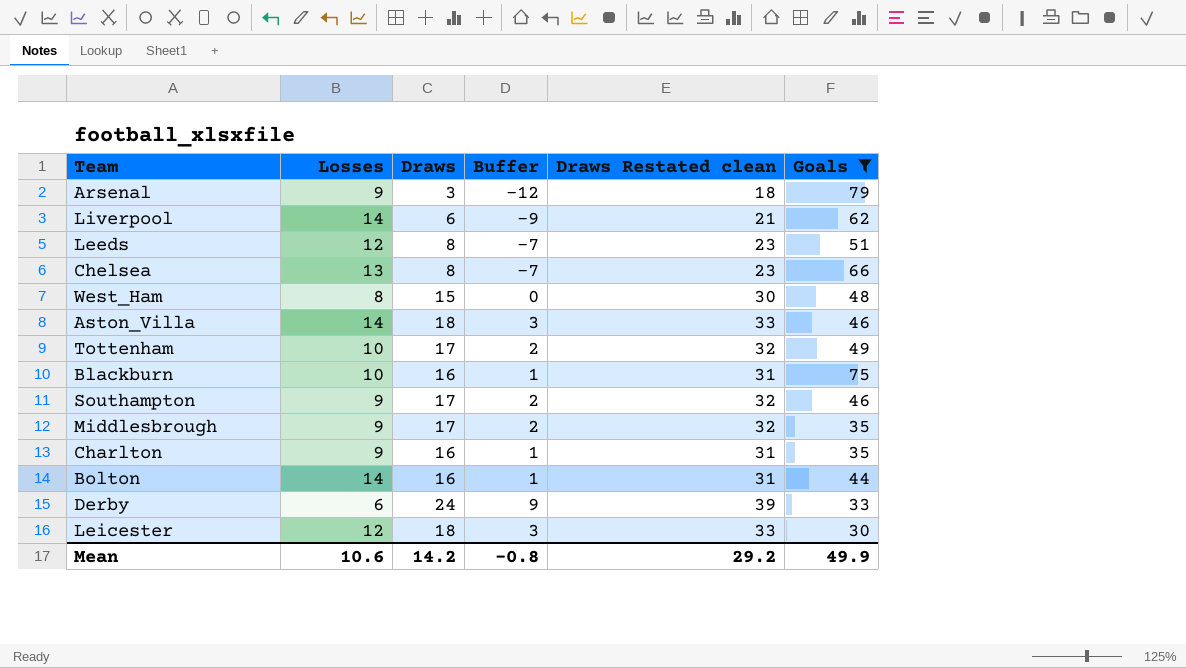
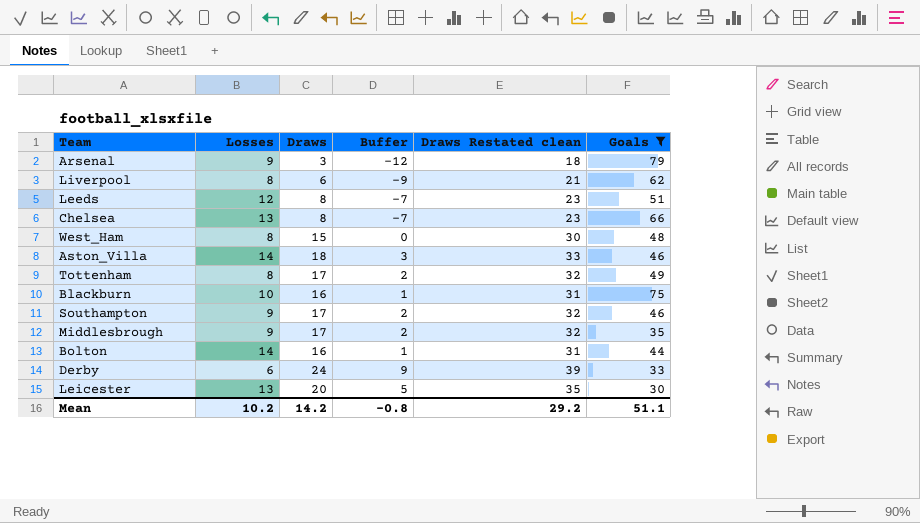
row Charlton: 9 | 16 | 1 | 31 | 35 -> none
Liverpool | Losses: 14 -> 8
Tottenham | Losses: 10 -> 8
Leicester | Losses: 12 -> 13
Leicester | Draws: 18 -> 20
Leicester | Buffer: 3 -> 5
Leicester | Draws Restated clean: 33 -> 35
Mean | Losses: 10.6 -> 10.2
Mean | Goals: 49.9 -> 51.1

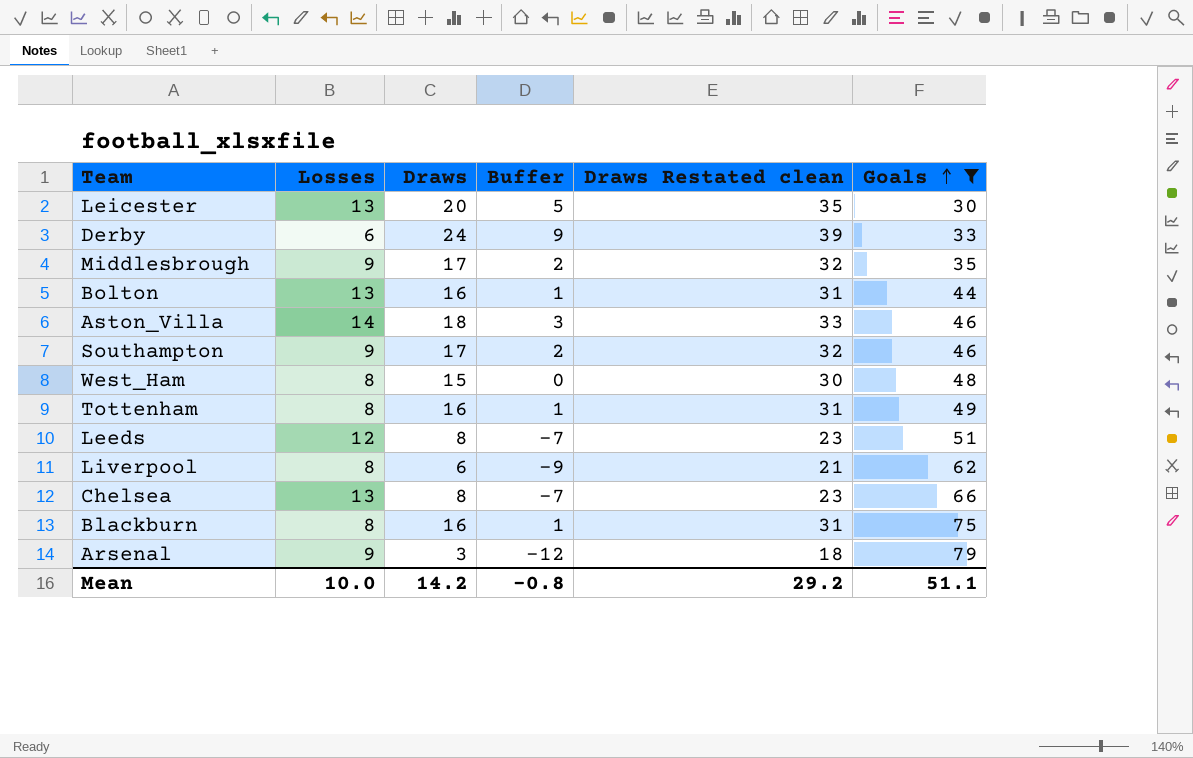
row order: none -> Goals ascending
Bolton | Losses: 14 -> 13
Tottenham | Draws: 17 -> 16
Tottenham | Buffer: 2 -> 1
Tottenham | Draws Restated clean: 32 -> 31
Blackburn | Losses: 10 -> 8
Mean | Losses: 10.2 -> 10.0

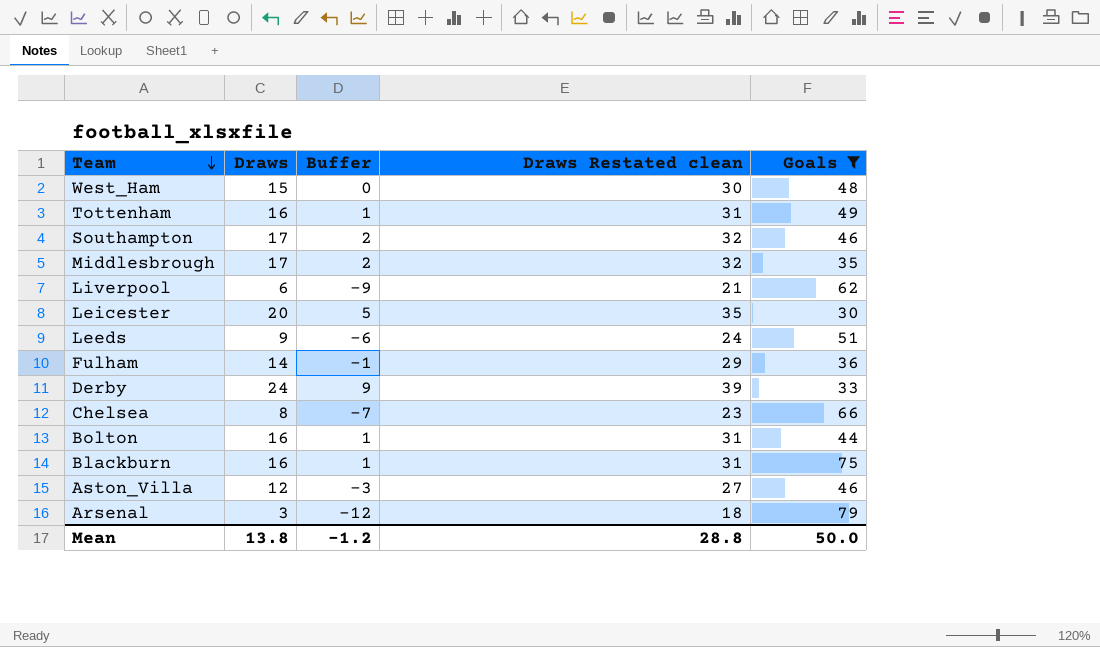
row order: Goals ascending -> Team descending
column Losses | position: 2 -> none
Leeds | Draws: 8 -> 9
Leeds | Buffer: -7 -> -6
Leeds | Draws Restated clean: 23 -> 24
row Fulham: none -> 14 | -1 | 29 | 36
Aston_Villa | Draws: 18 -> 12
Aston_Villa | Buffer: 3 -> -3
Aston_Villa | Draws Restated clean: 33 -> 27
Mean | Draws: 14.2 -> 13.8
Mean | Buffer: -0.8 -> -1.2
Mean | Draws Restated clean: 29.2 -> 28.8
Mean | Goals: 51.1 -> 50.0

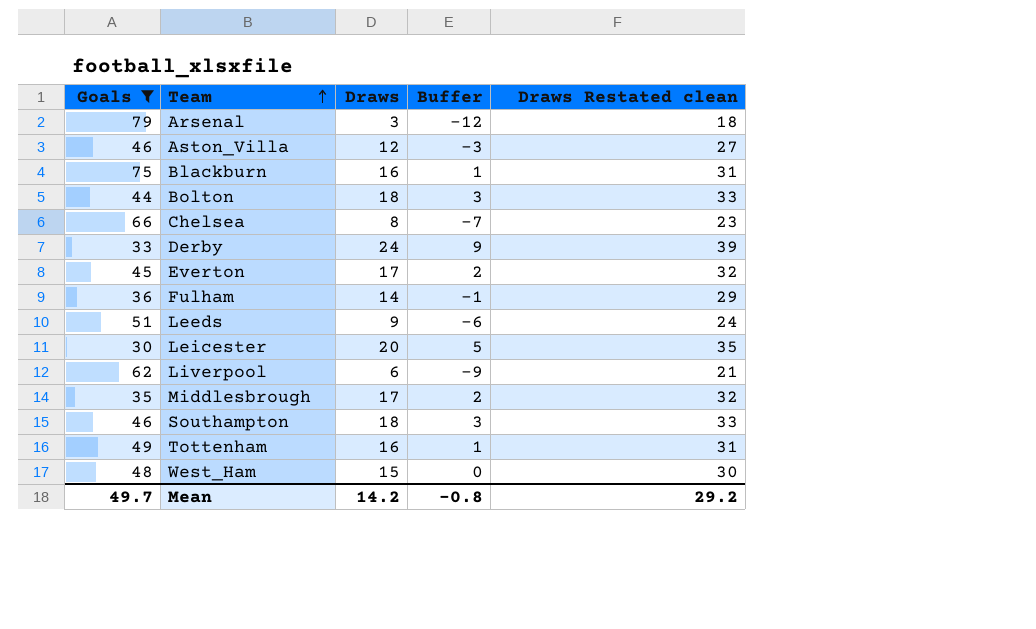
row order: Team descending -> Team ascending
column Goals | position: 5 -> 1
Bolton | Draws: 16 -> 18
Bolton | Buffer: 1 -> 3
Bolton | Draws Restated clean: 31 -> 33
row Everton: none -> 45 | 17 | 2 | 32
Southampton | Draws: 17 -> 18
Southampton | Buffer: 2 -> 3
Southampton | Draws Restated clean: 32 -> 33
Mean | Goals: 50.0 -> 49.7
Mean | Draws: 13.8 -> 14.2
Mean | Buffer: -1.2 -> -0.8
Mean | Draws Restated clean: 28.8 -> 29.2

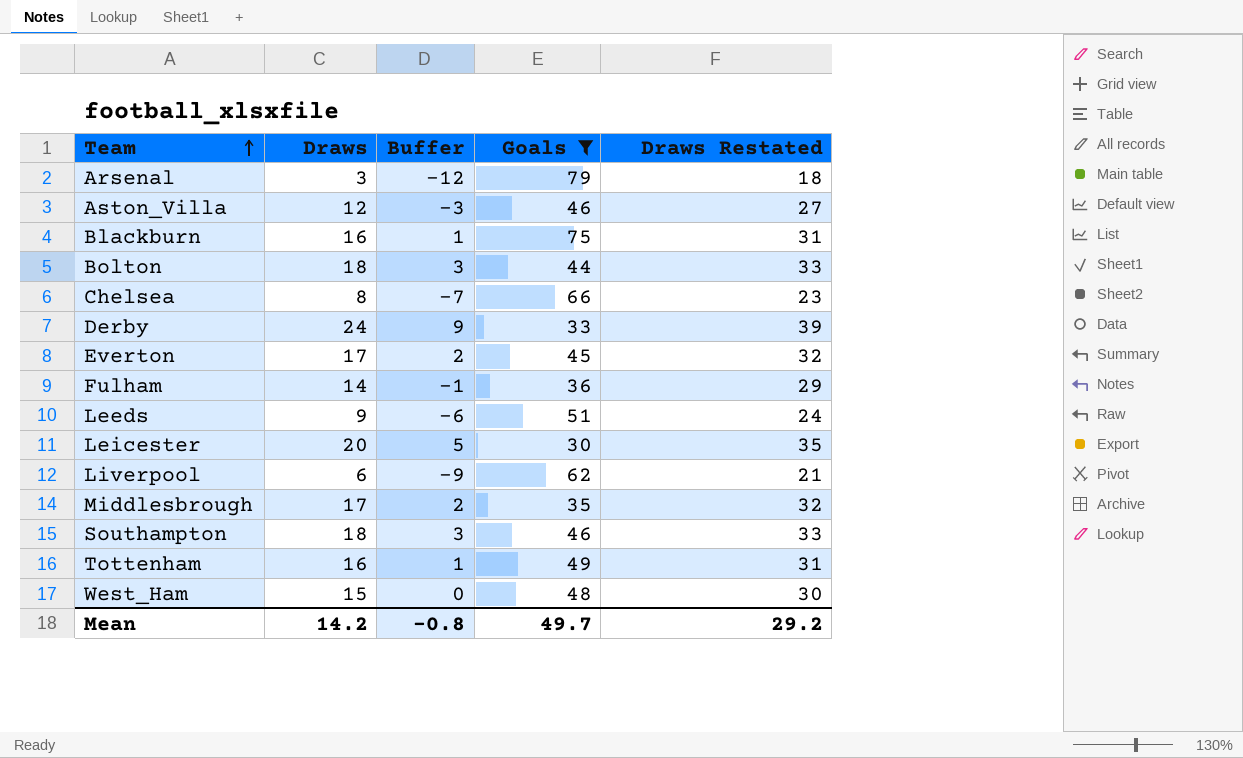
column Goals | position: 1 -> 4
column name: Draws Restated clean -> Draws Restated

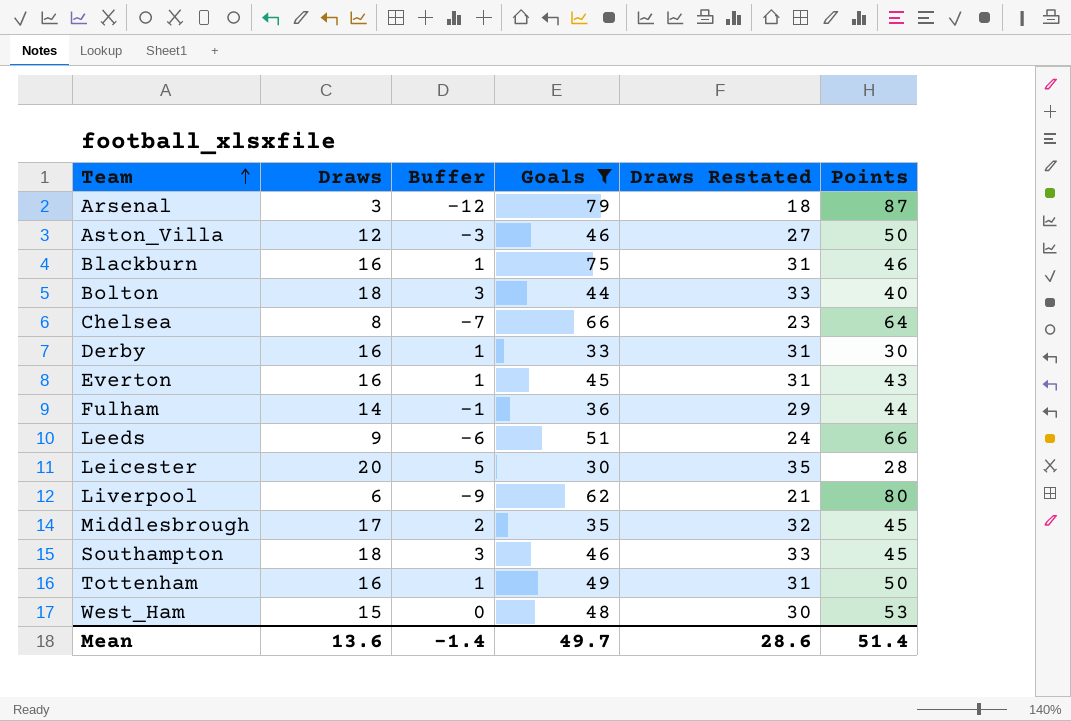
column Points | position: none -> 6
Derby | Draws: 24 -> 16
Derby | Buffer: 9 -> 1
Derby | Draws Restated: 39 -> 31
Everton | Draws: 17 -> 16
Everton | Buffer: 2 -> 1
Everton | Draws Restated: 32 -> 31
Mean | Draws: 14.2 -> 13.6
Mean | Buffer: -0.8 -> -1.4
Mean | Draws Restated: 29.2 -> 28.6

